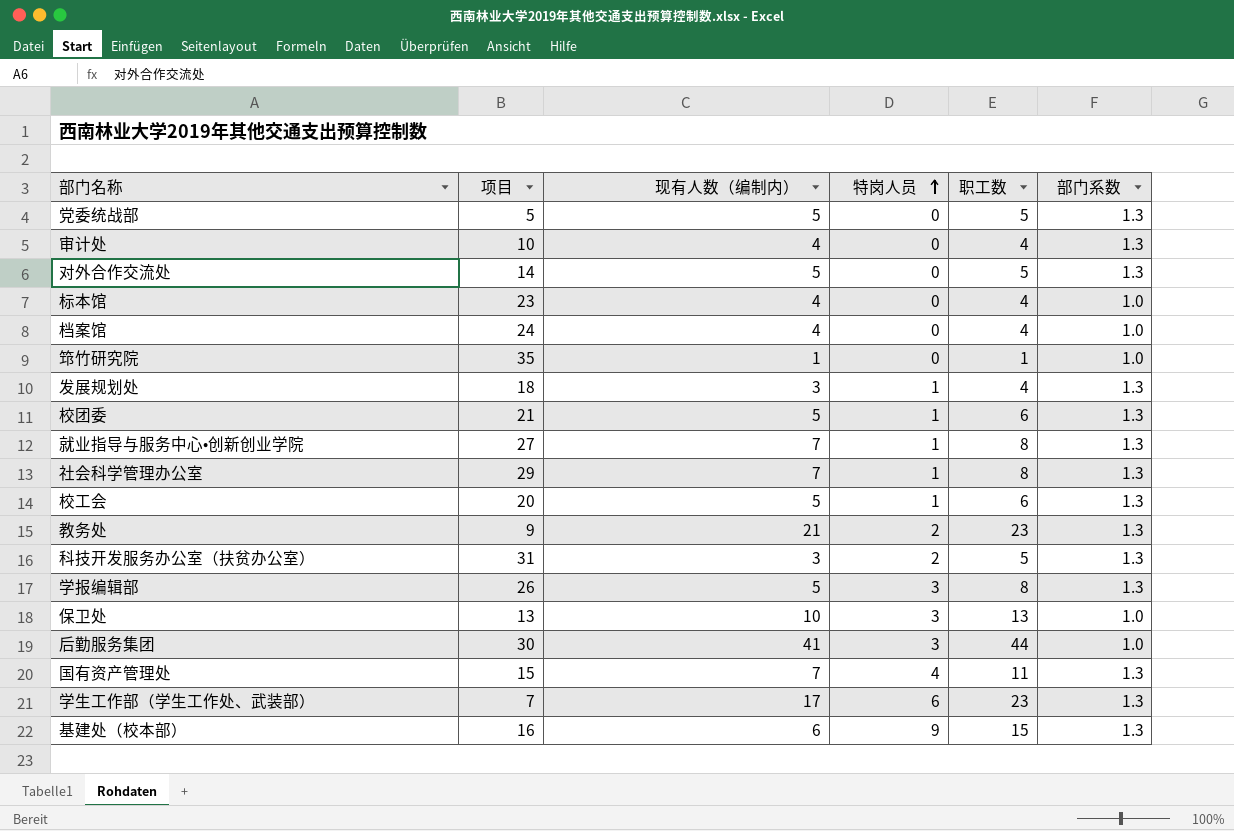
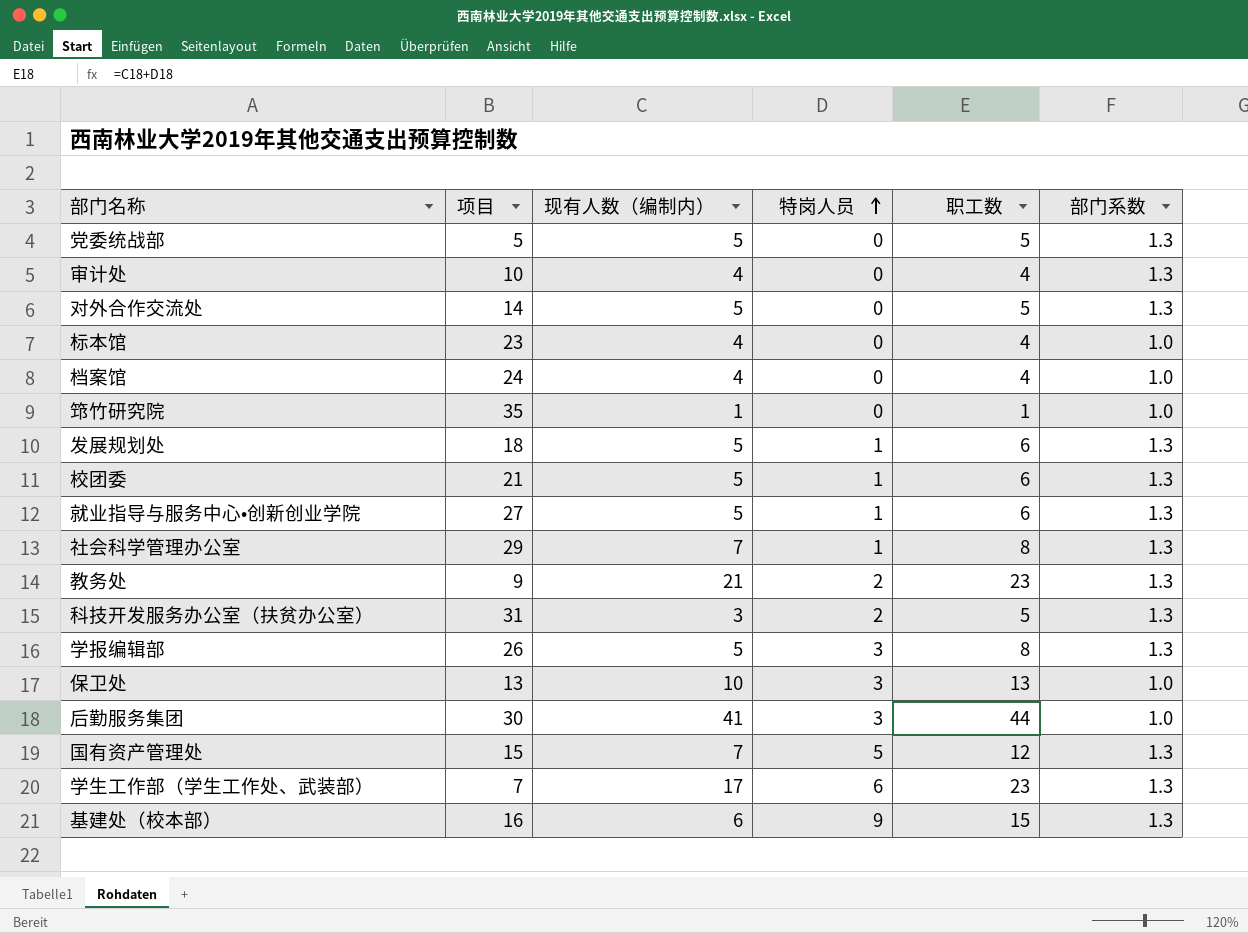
row 校工会: 20 | 5 | 1 | 6 | 1.3 -> none
发展规划处 | 现有人数（编制内）: 3 -> 5
发展规划处 | 职工数: 4 -> 6
就业指导与服务中心•创新创业学院 | 现有人数（编制内）: 7 -> 5
就业指导与服务中心•创新创业学院 | 职工数: 8 -> 6
国有资产管理处 | 特岗人员: 4 -> 5
国有资产管理处 | 职工数: 11 -> 12

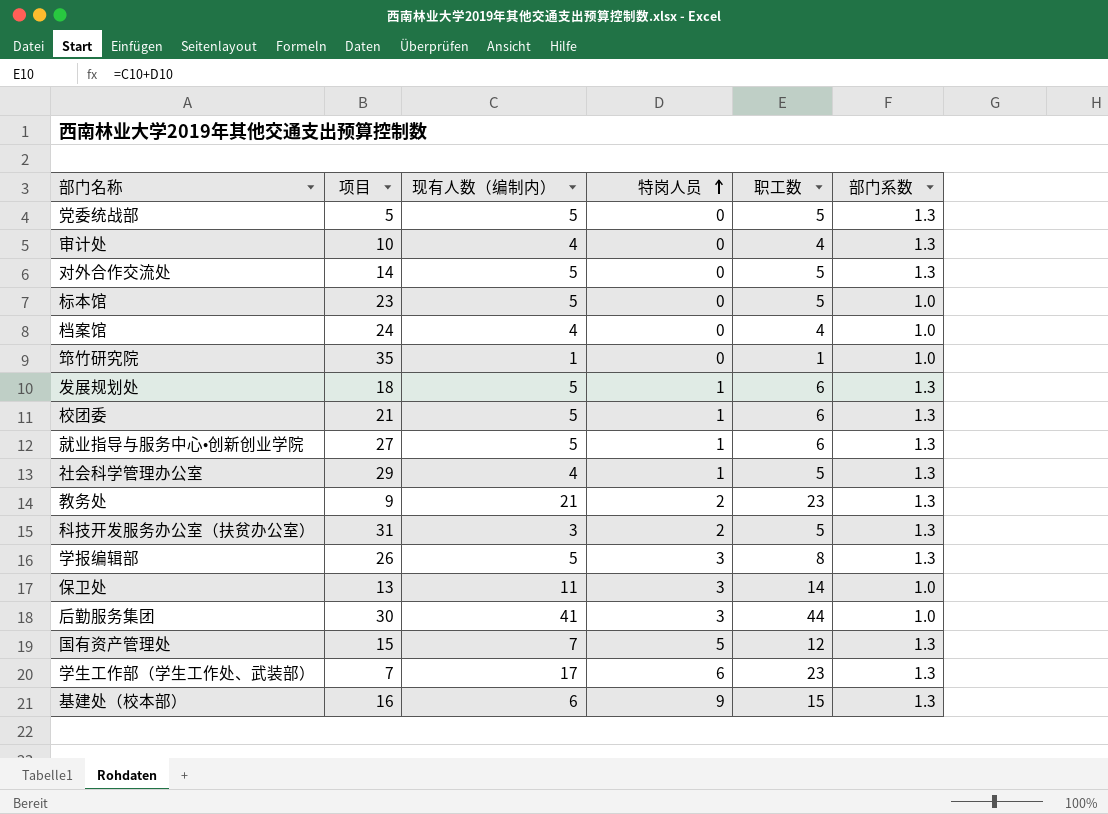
标本馆 | 现有人数（编制内）: 4 -> 5
标本馆 | 职工数: 4 -> 5
社会科学管理办公室 | 现有人数（编制内）: 7 -> 4
社会科学管理办公室 | 职工数: 8 -> 5
保卫处 | 现有人数（编制内）: 10 -> 11
保卫处 | 职工数: 13 -> 14

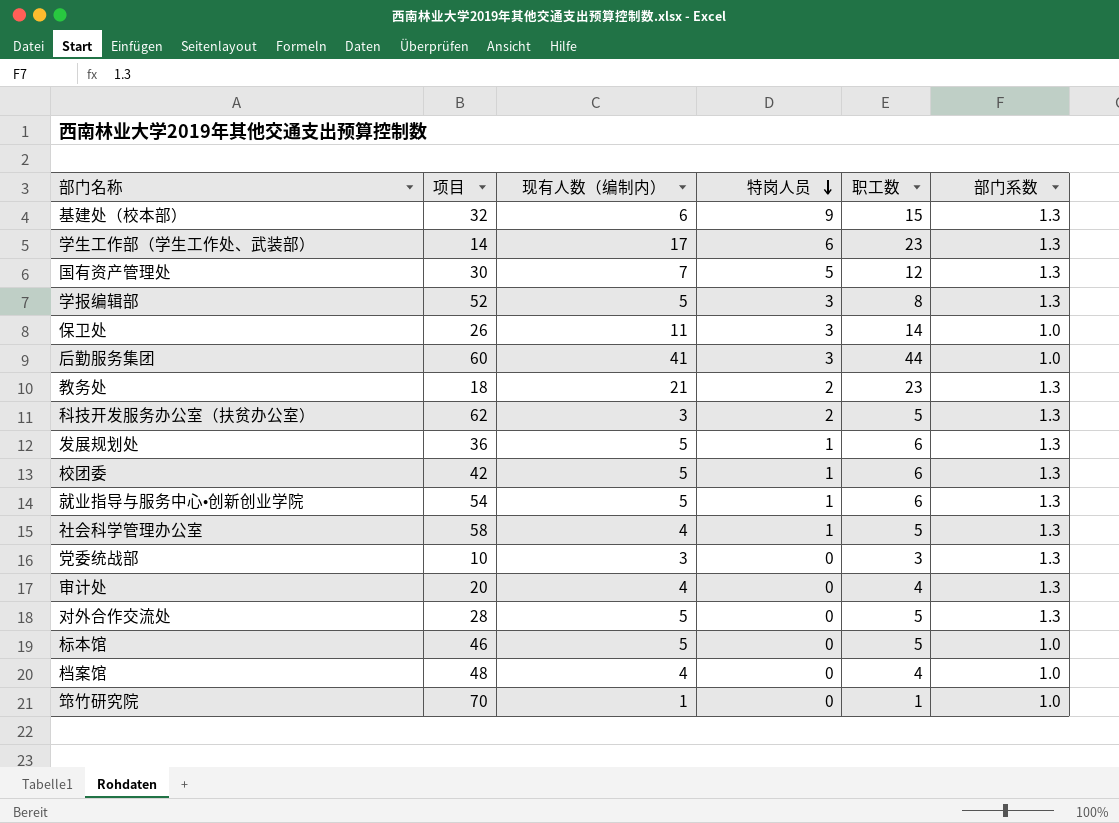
row order: 特岗人员 ascending -> 特岗人员 descending
基建处（校本部） | 项目: 16 -> 32
学生工作部（学生工作处、武装部） | 项目: 7 -> 14
国有资产管理处 | 项目: 15 -> 30
学报编辑部 | 项目: 26 -> 52
保卫处 | 项目: 13 -> 26
后勤服务集团 | 项目: 30 -> 60
教务处 | 项目: 9 -> 18
科技开发服务办公室（扶贫办公室） | 项目: 31 -> 62
发展规划处 | 项目: 18 -> 36
校团委 | 项目: 21 -> 42
就业指导与服务中心•创新创业学院 | 项目: 27 -> 54
社会科学管理办公室 | 项目: 29 -> 58
党委统战部 | 项目: 5 -> 10
党委统战部 | 现有人数（编制内）: 5 -> 3
党委统战部 | 职工数: 5 -> 3
审计处 | 项目: 10 -> 20
对外合作交流处 | 项目: 14 -> 28
标本馆 | 项目: 23 -> 46
档案馆 | 项目: 24 -> 48
筇竹研究院 | 项目: 35 -> 70

